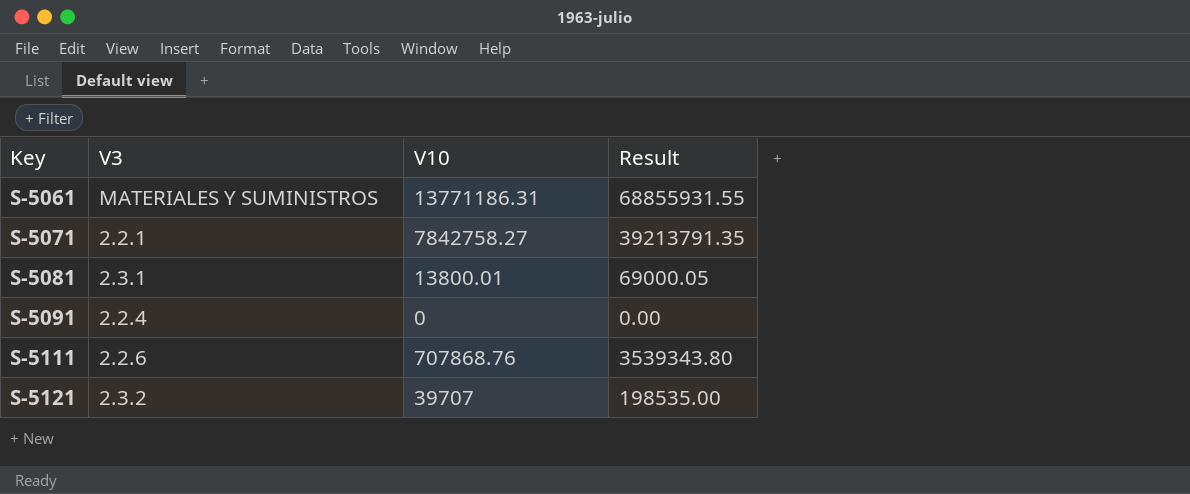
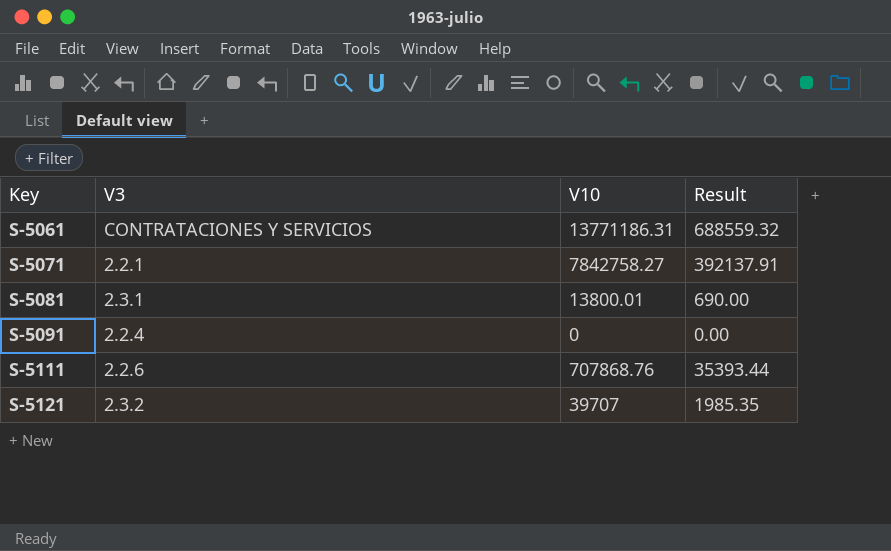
column Result | formula: [V10] * 5 -> [V10] * 0.05
S-5061 | V3: MATERIALES Y SUMINISTROS -> CONTRATACIONES Y SERVICIOS

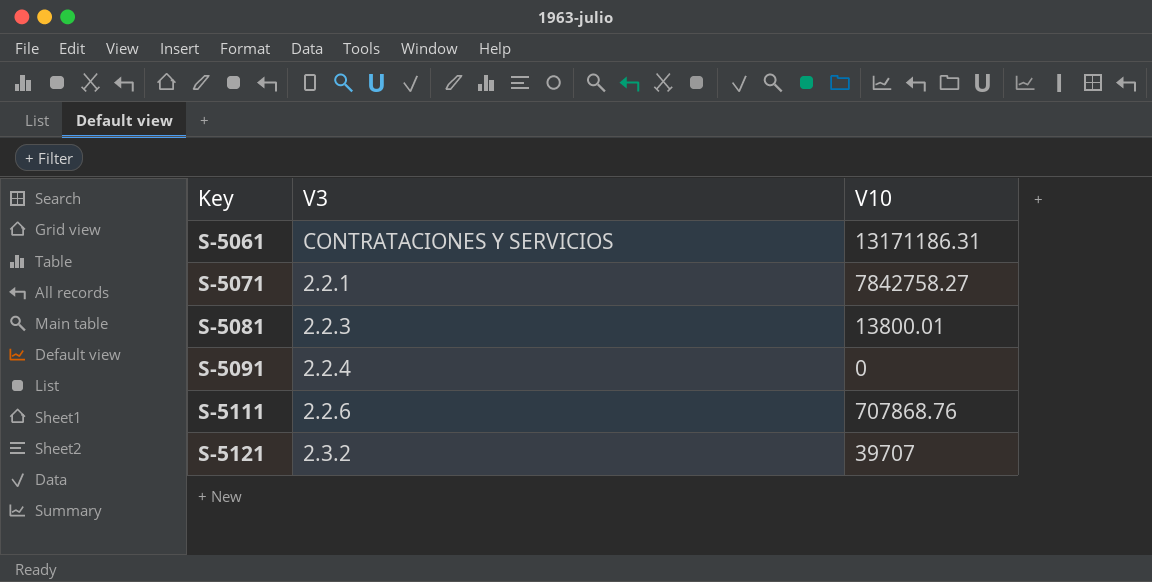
column Result | formula: [V10] * 0.05 -> none
S-5061 | V10: 13771186.31 -> 13171186.31
S-5081 | V3: 2.3.1 -> 2.2.3

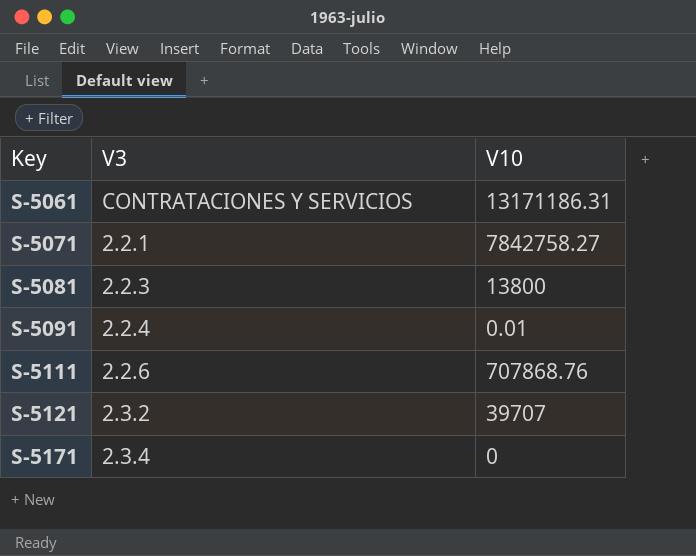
S-5081 | V10: 13800.01 -> 13800
S-5091 | V10: 0 -> 0.01
row S-5171: none -> 2.3.4 | 0

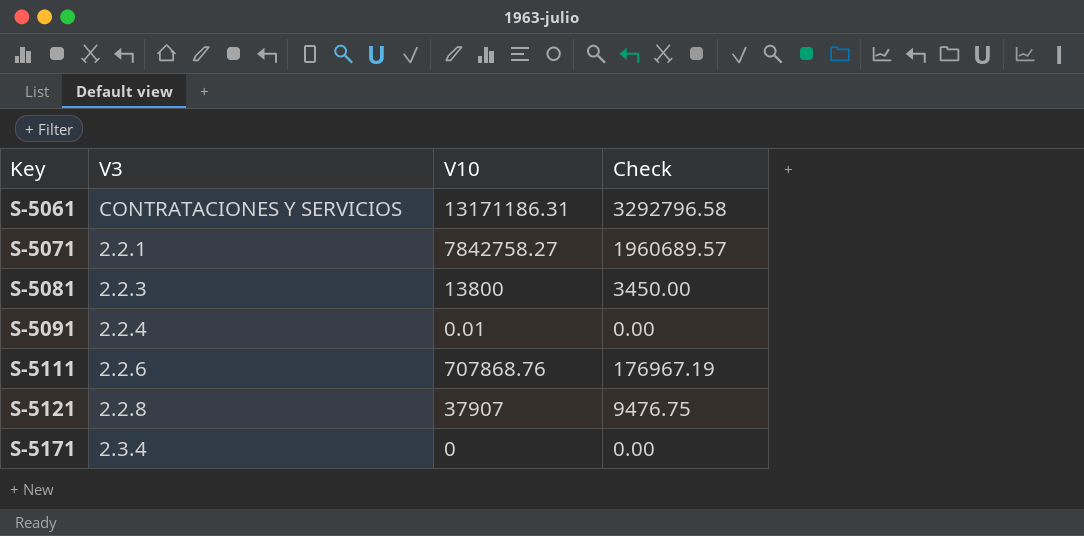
column Check | formula: none -> [V10] * 0.25
S-5121 | V3: 2.3.2 -> 2.2.8
S-5121 | V10: 39707 -> 37907

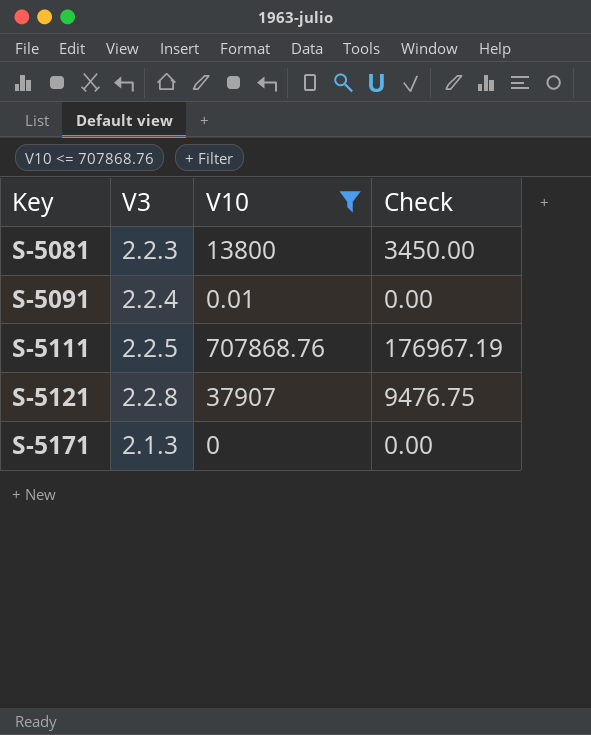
filter: none -> V10 <= 707868.76
S-5111 | V3: 2.2.6 -> 2.2.5
S-5171 | V3: 2.3.4 -> 2.1.3

